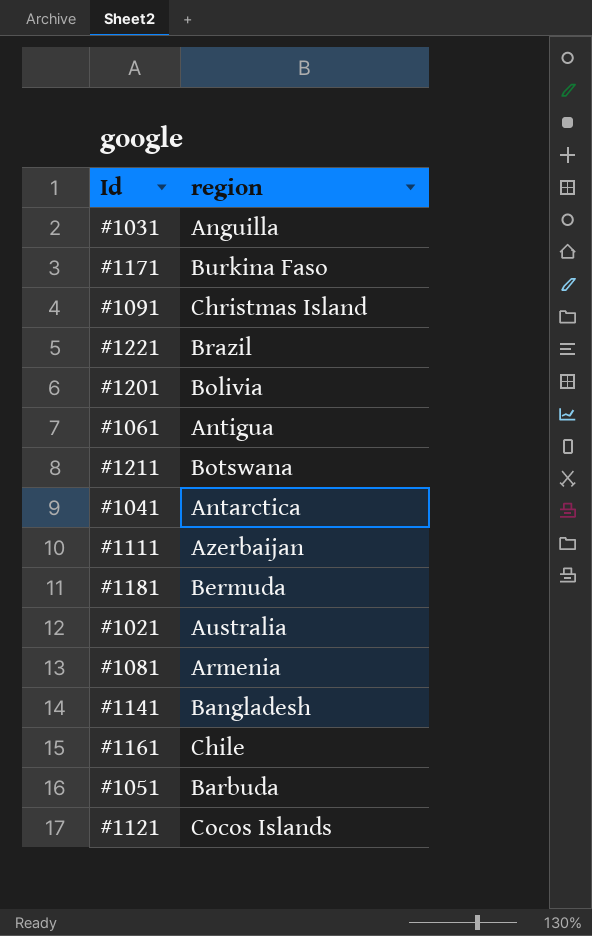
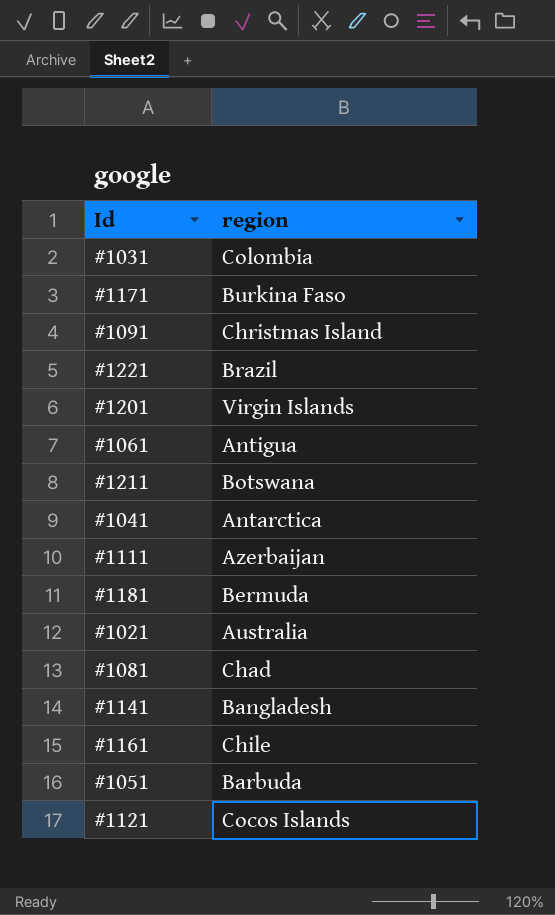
#1031 | region: Anguilla -> Colombia
#1201 | region: Bolivia -> Virgin Islands
#1081 | region: Armenia -> Chad

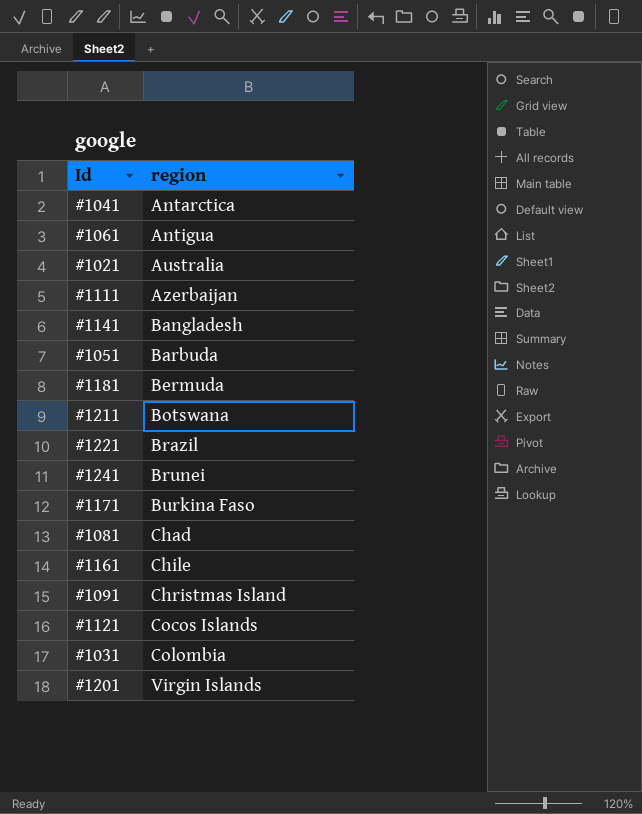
row order: none -> region ascending
row #1241: none -> Brunei

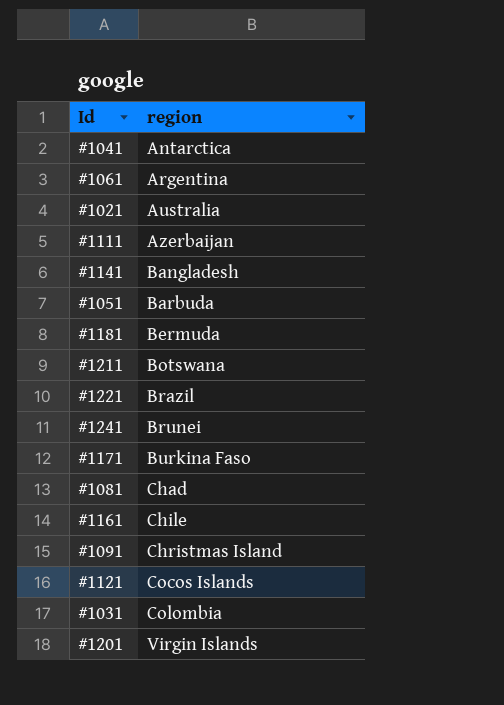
#1061 | region: Antigua -> Argentina

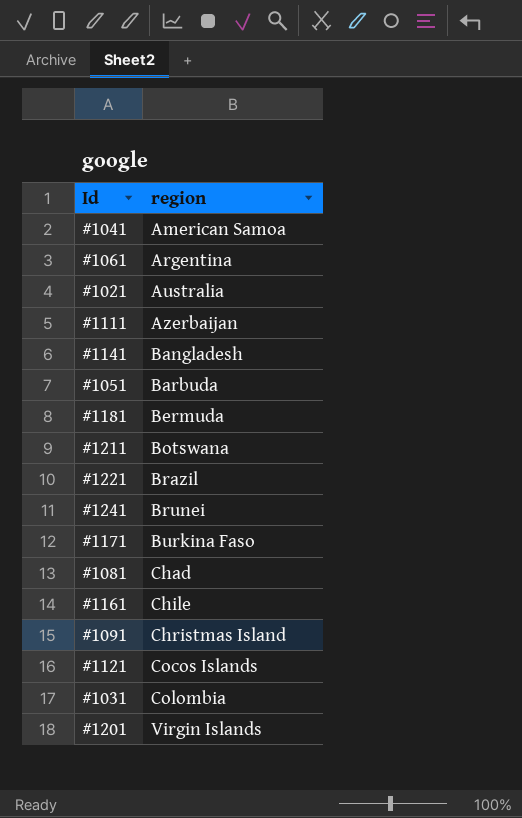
#1041 | region: Antarctica -> American Samoa

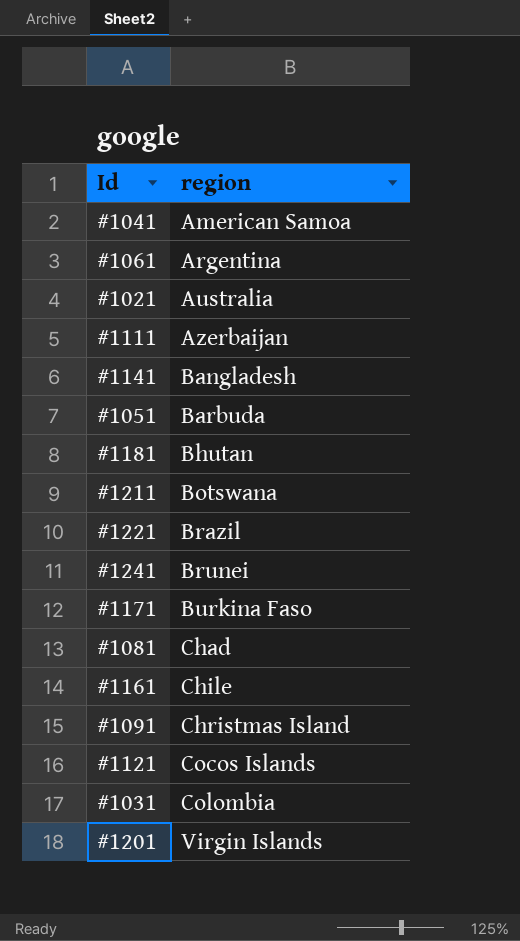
#1181 | region: Bermuda -> Bhutan

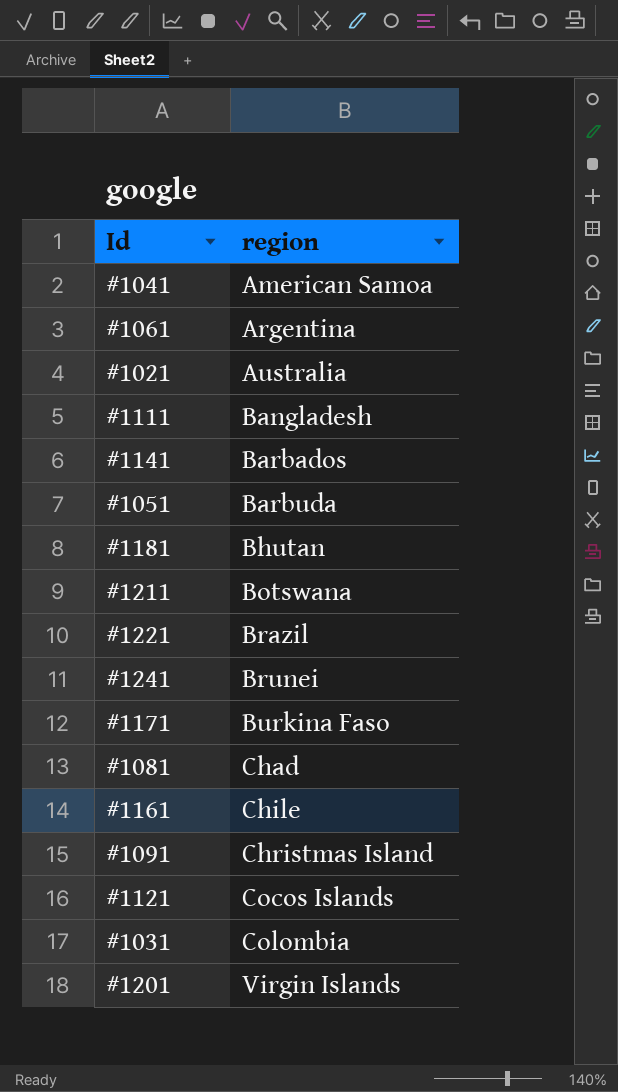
#1111 | region: Azerbaijan -> Bangladesh
#1141 | region: Bangladesh -> Barbados

